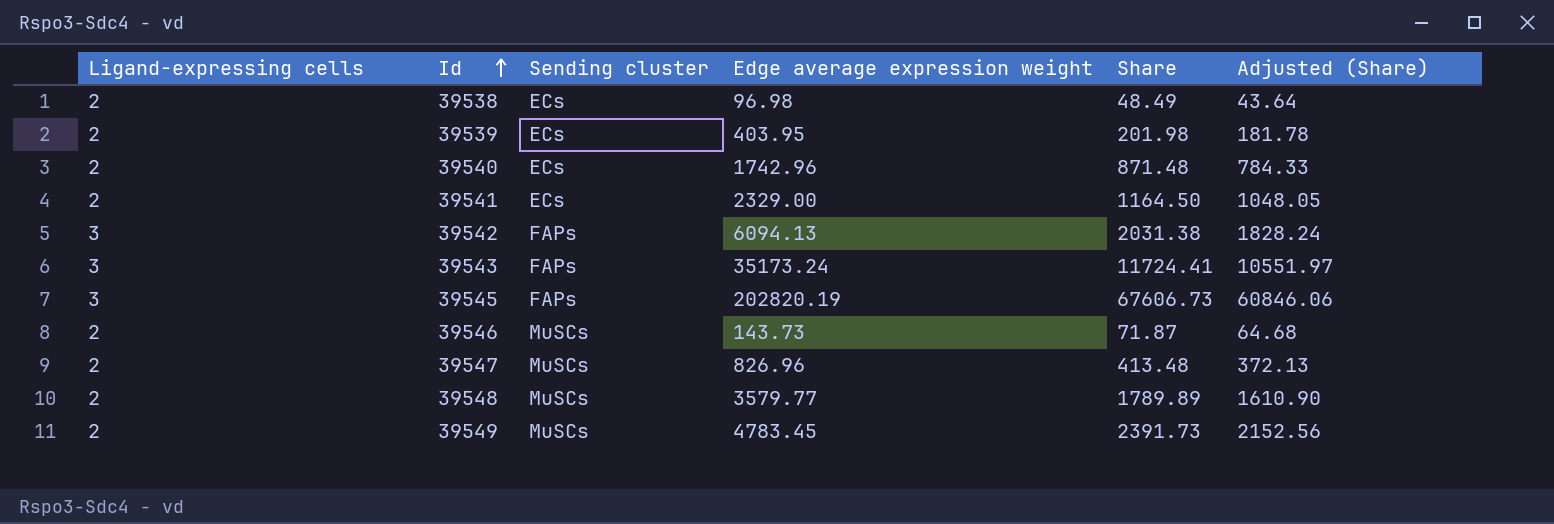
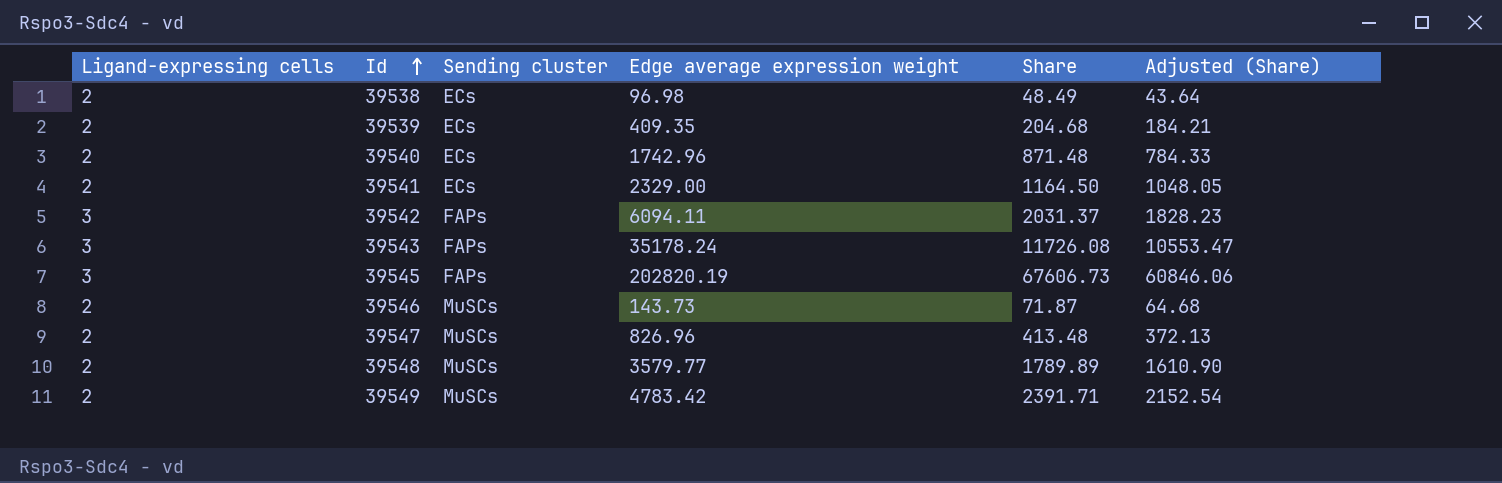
39539 | Edge average expression weight: 403.95 -> 409.35
39539 | Share: 201.98 -> 204.68
39539 | Adjusted (Share): 181.78 -> 184.21
39542 | Edge average expression weight: 6094.13 -> 6094.11
39542 | Share: 2031.38 -> 2031.37
39542 | Adjusted (Share): 1828.24 -> 1828.23
39543 | Edge average expression weight: 35173.24 -> 35178.24
39543 | Share: 11724.41 -> 11726.08
39543 | Adjusted (Share): 10551.97 -> 10553.47
39549 | Edge average expression weight: 4783.45 -> 4783.42
39549 | Share: 2391.73 -> 2391.71
39549 | Adjusted (Share): 2152.56 -> 2152.54

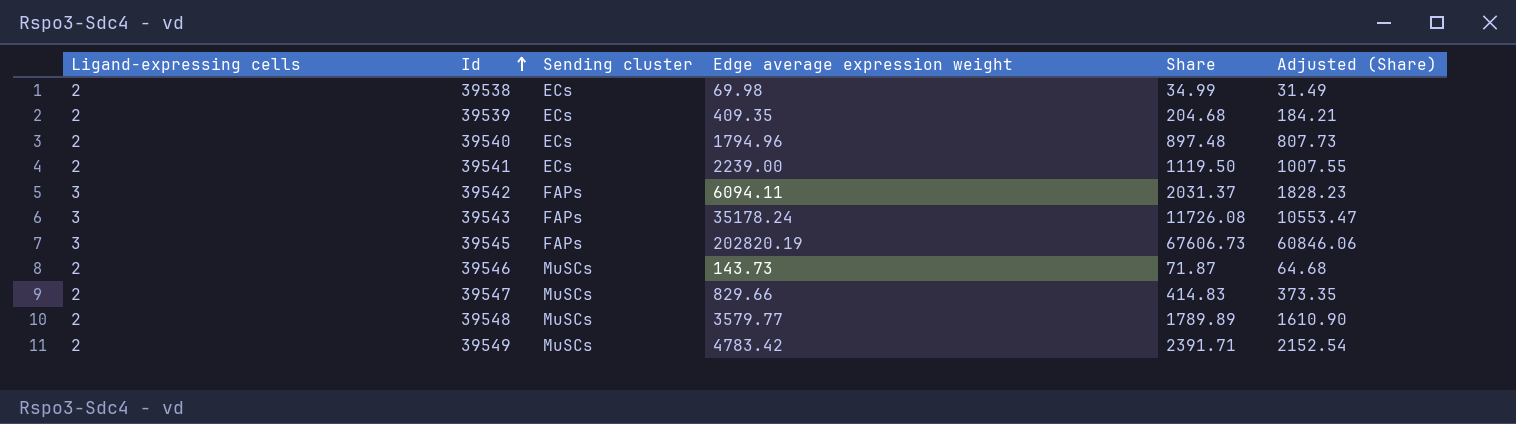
39538 | Edge average expression weight: 96.98 -> 69.98
39538 | Share: 48.49 -> 34.99
39538 | Adjusted (Share): 43.64 -> 31.49
39540 | Edge average expression weight: 1742.96 -> 1794.96
39540 | Share: 871.48 -> 897.48
39540 | Adjusted (Share): 784.33 -> 807.73
39541 | Edge average expression weight: 2329.00 -> 2239.00
39541 | Share: 1164.50 -> 1119.50
39541 | Adjusted (Share): 1048.05 -> 1007.55
39547 | Edge average expression weight: 826.96 -> 829.66
39547 | Share: 413.48 -> 414.83
39547 | Adjusted (Share): 372.13 -> 373.35

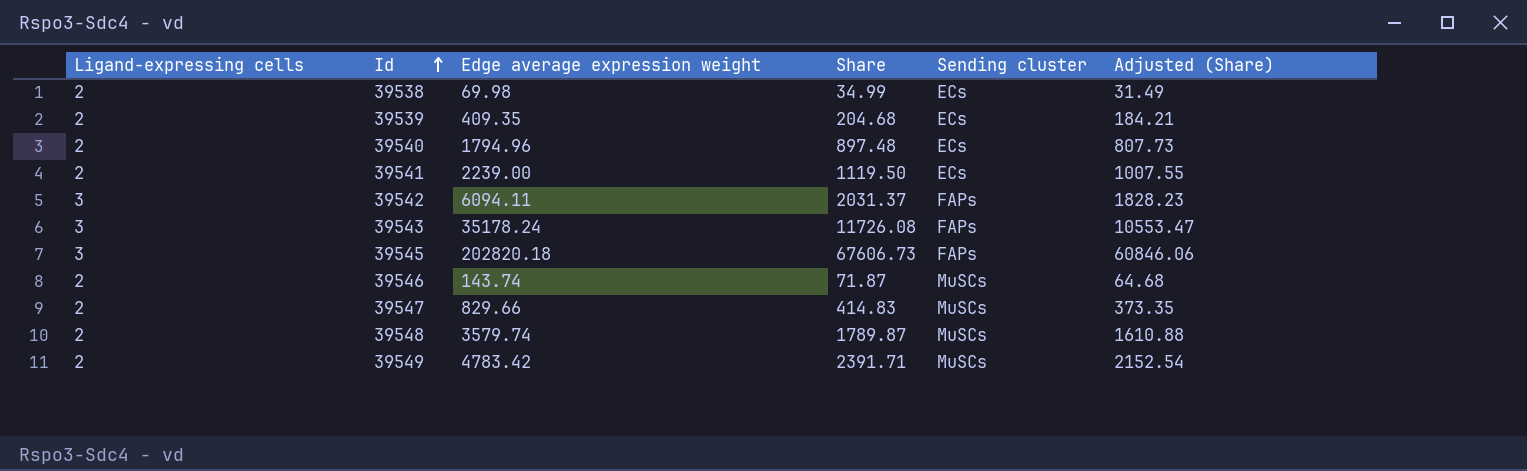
column Sending cluster | position: 3 -> 5
39545 | Edge average expression weight: 202820.19 -> 202820.18
39546 | Edge average expression weight: 143.73 -> 143.74
39548 | Edge average expression weight: 3579.77 -> 3579.74
39548 | Share: 1789.89 -> 1789.87
39548 | Adjusted (Share): 1610.90 -> 1610.88

